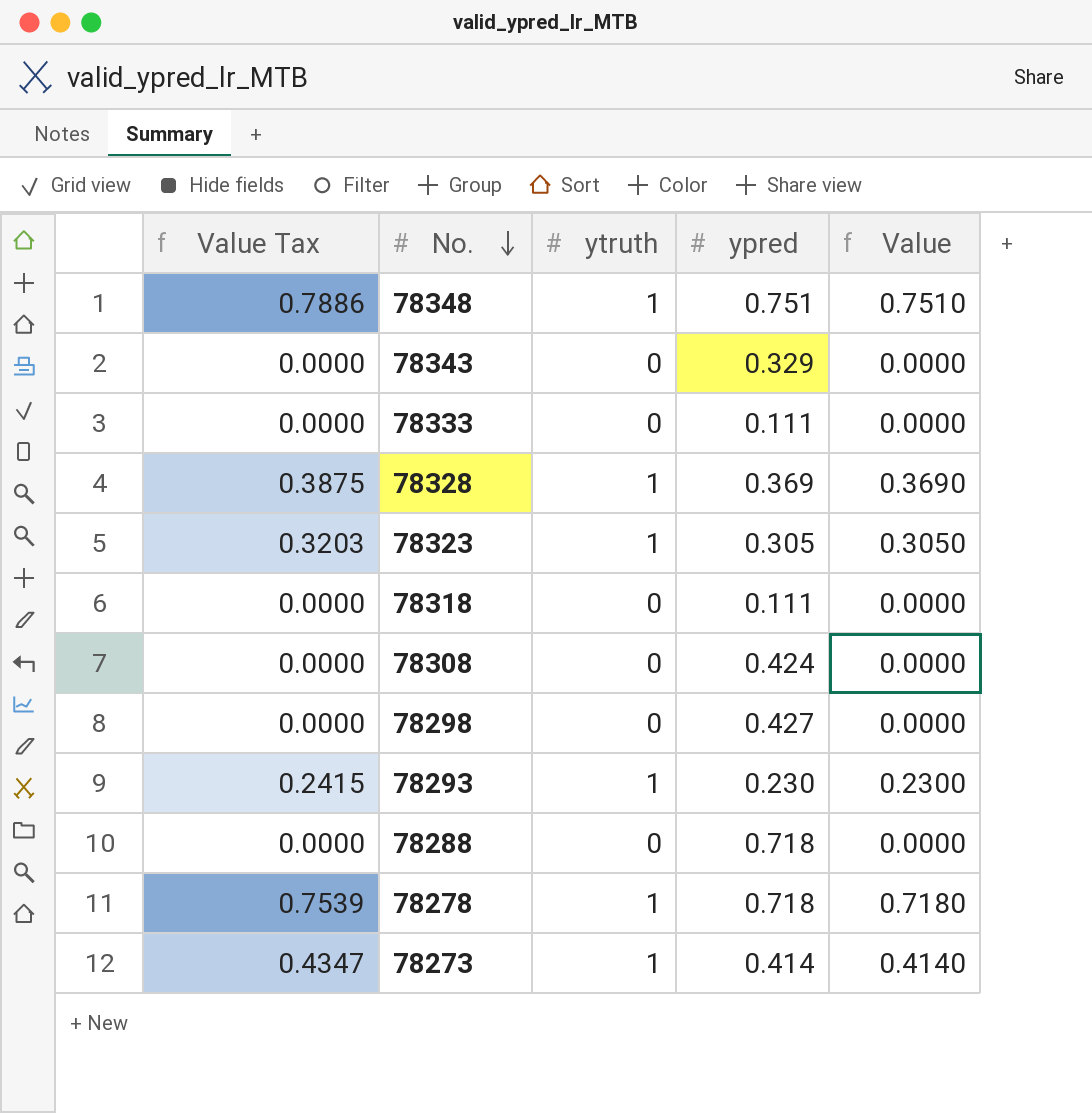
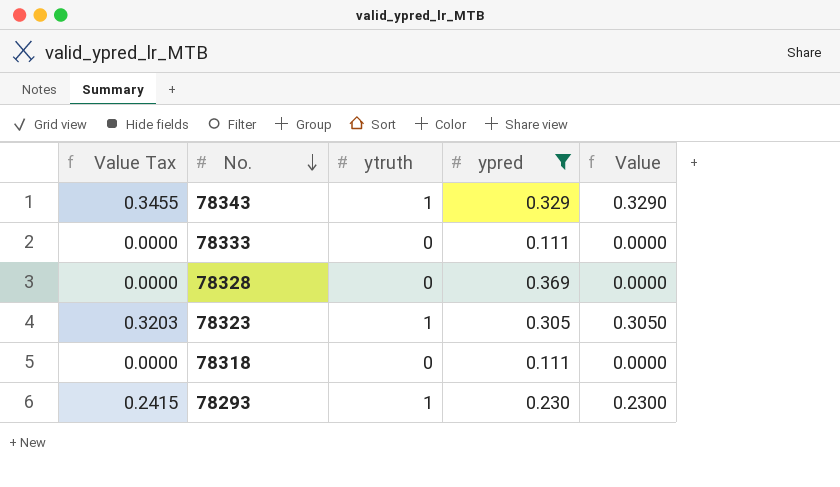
filter: none -> ypred <= 0.369
78343 | Value Tax: 0.0000 -> 0.3455
78343 | ytruth: 0 -> 1
78343 | Value: 0.0000 -> 0.3290
78328 | Value Tax: 0.3875 -> 0.0000
78328 | ytruth: 1 -> 0
78328 | Value: 0.3690 -> 0.0000

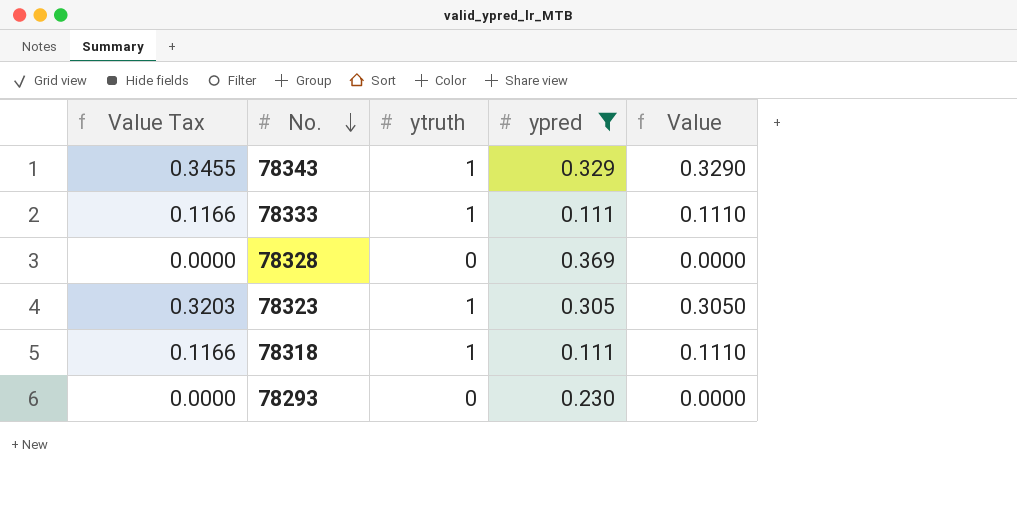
78333 | Value Tax: 0.0000 -> 0.1166
78333 | ytruth: 0 -> 1
78333 | Value: 0.0000 -> 0.1110
78318 | Value Tax: 0.0000 -> 0.1166
78318 | ytruth: 0 -> 1
78318 | Value: 0.0000 -> 0.1110
78293 | Value Tax: 0.2415 -> 0.0000
78293 | ytruth: 1 -> 0
78293 | Value: 0.2300 -> 0.0000

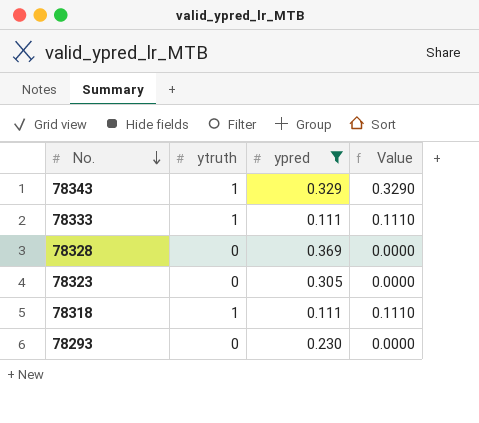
column Value Tax | formula: [Value] * 1.05 -> none
78323 | ytruth: 1 -> 0
78323 | Value: 0.3050 -> 0.0000

